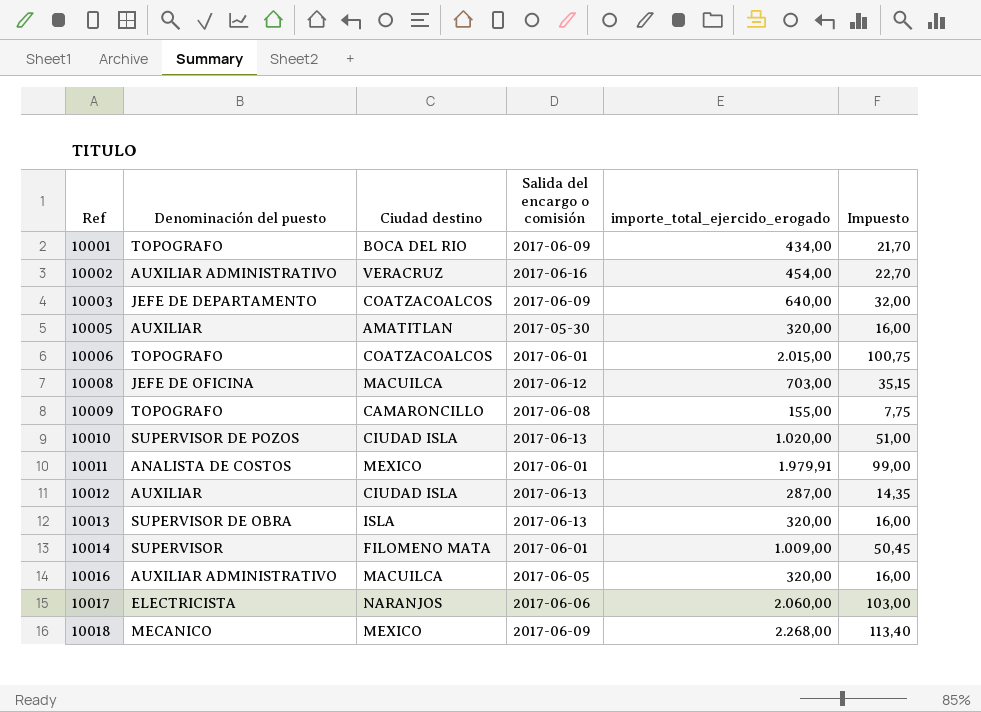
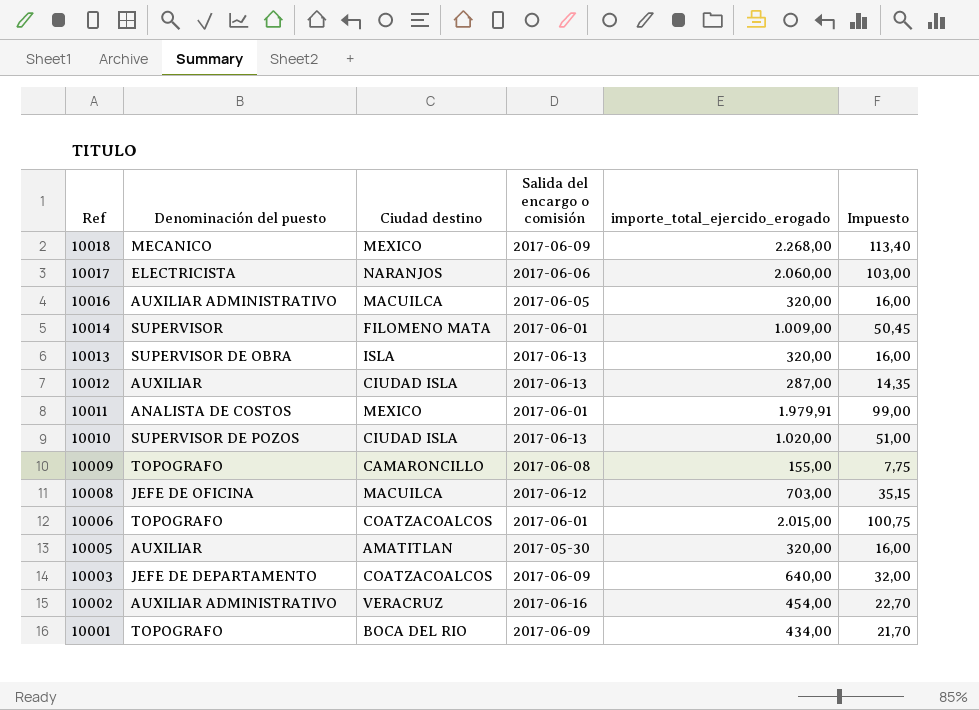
row order: Ref ascending -> Ref descending

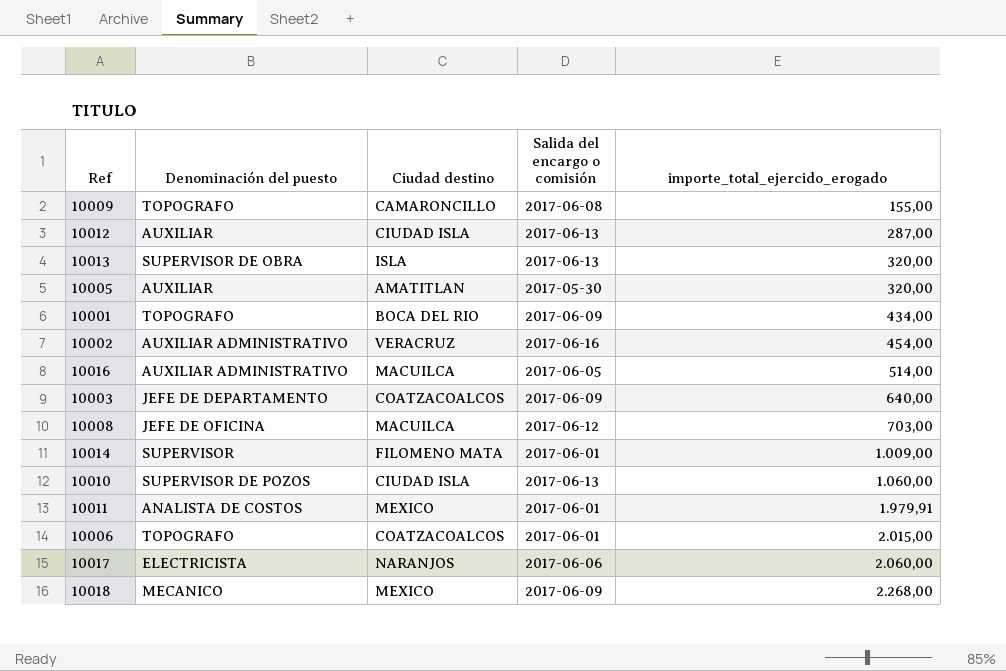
row order: Ref descending -> importe_total_ejercido_erogado ascending
column Impuesto | formula: [importe_total_ejercido_erogado] * 0,05 -> none
10016 | importe_total_ejercido_erogado: 320,00 -> 514,00
10010 | importe_total_ejercido_erogado: 1.020,00 -> 1.060,00

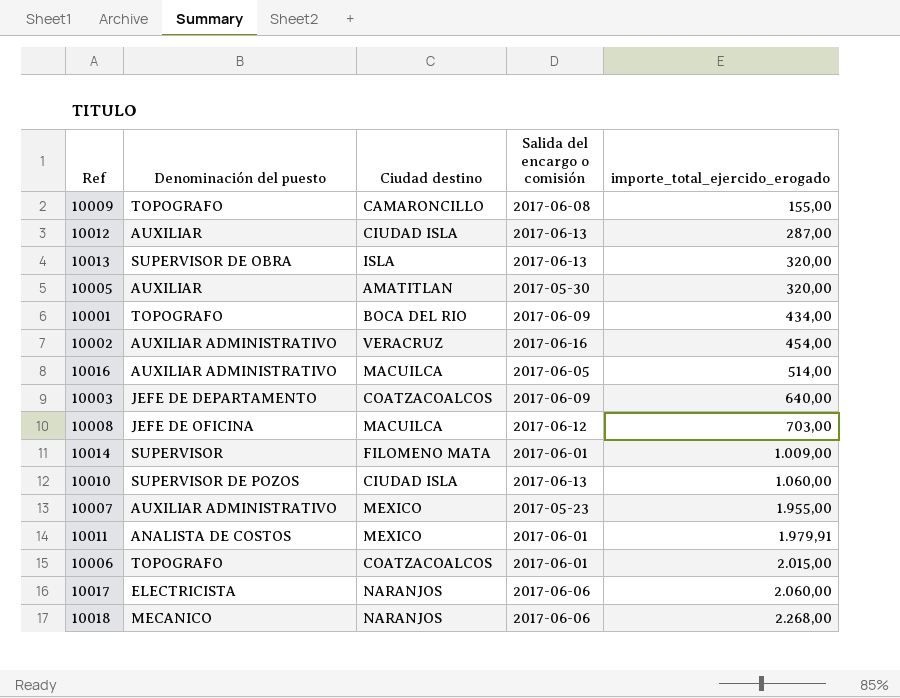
row 10007: none -> AUXILIAR ADMINISTRATIVO | MEXICO | 2017-05-23 | 1.955,00
10018 | Ciudad destino: MEXICO -> NARANJOS
10018 | Salida del encargo o comisión: 2017-06-09 -> 2017-06-06

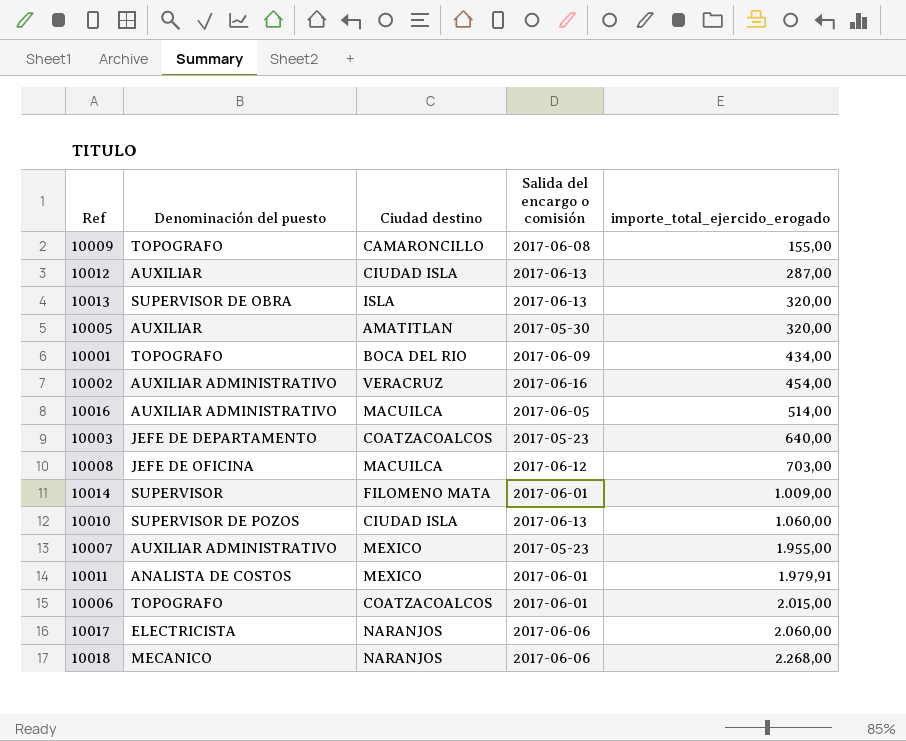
10003 | Salida del encargo o comisión: 2017-06-09 -> 2017-05-23

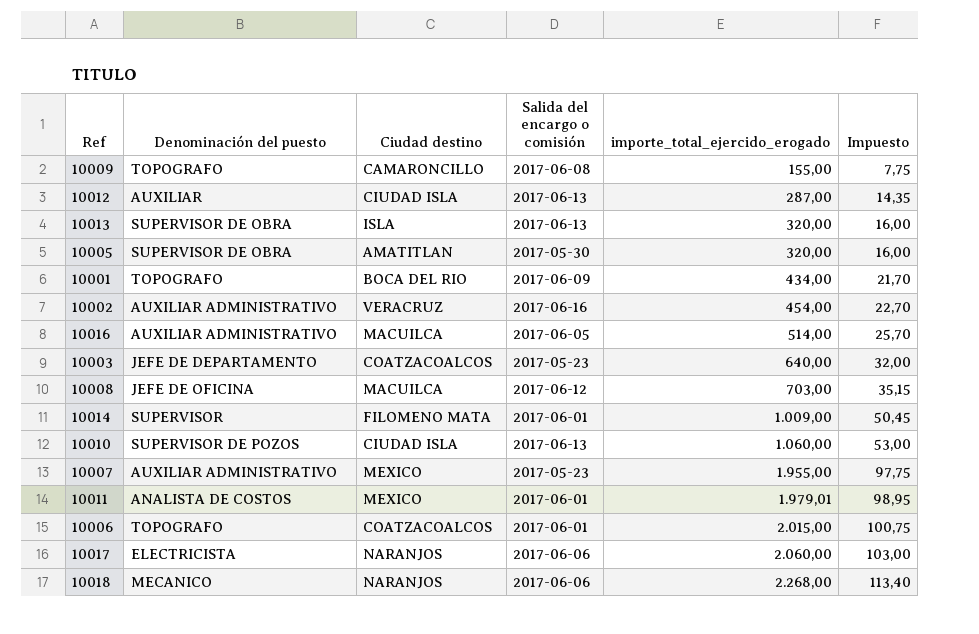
column Impuesto | formula: none -> [importe_total_ejercido_erogado] * 0,05
10005 | Denominación del puesto: AUXILIAR -> SUPERVISOR DE OBRA
10011 | importe_total_ejercido_erogado: 1.979,91 -> 1.979,01

